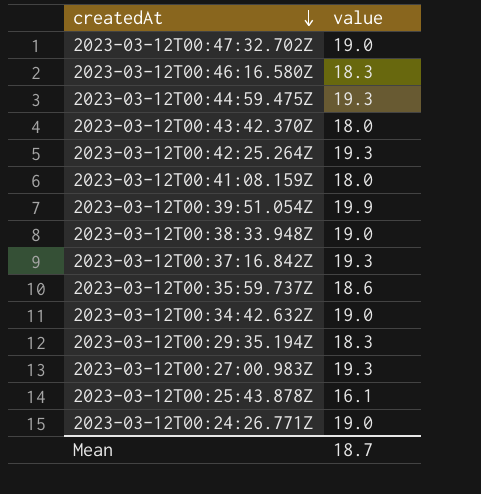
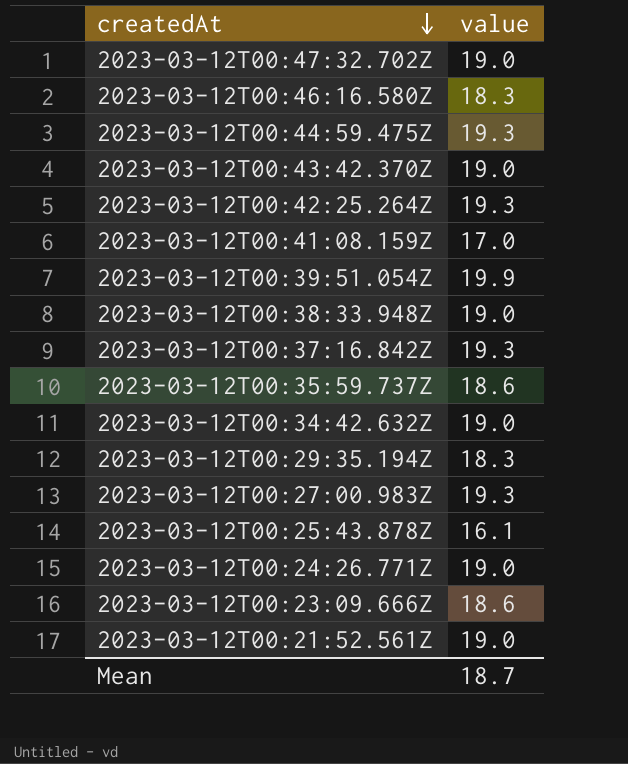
2023-03-12T00:43:42.370Z | value: 18.0 -> 19.0
2023-03-12T00:41:08.159Z | value: 18.0 -> 17.0
row 2023-03-12T00:23:09.666Z: none -> 18.6
row 2023-03-12T00:21:52.561Z: none -> 19.0

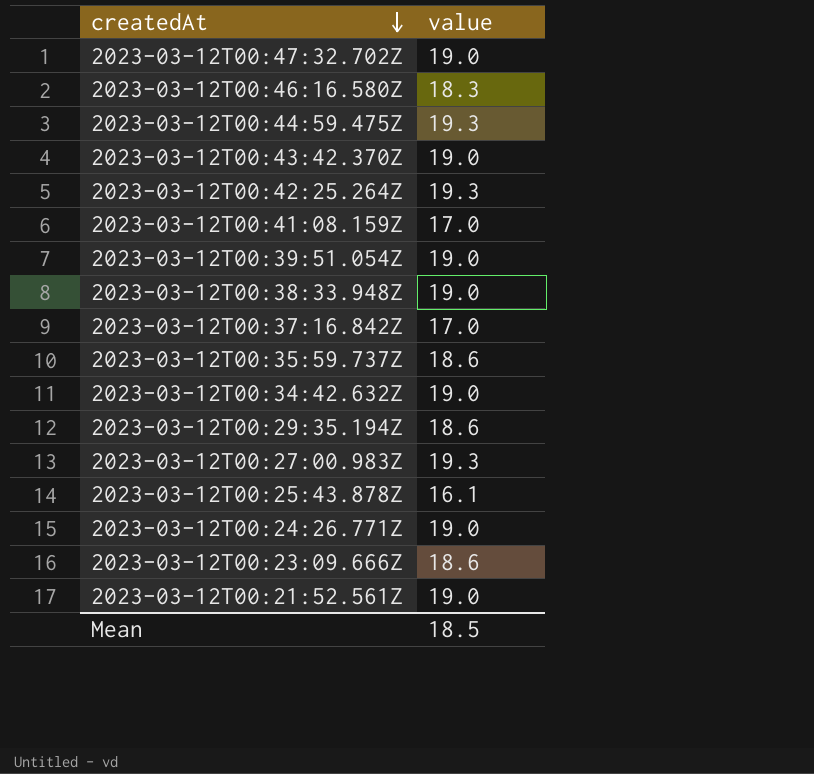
2023-03-12T00:39:51.054Z | value: 19.9 -> 19.0
2023-03-12T00:37:16.842Z | value: 19.3 -> 17.0
2023-03-12T00:29:35.194Z | value: 18.3 -> 18.6
Mean | value: 18.7 -> 18.5

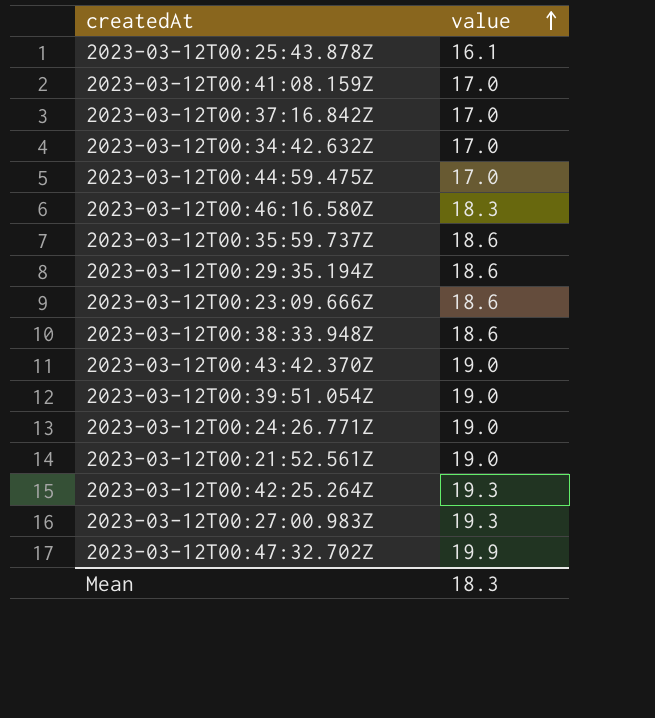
row order: createdAt descending -> value ascending
2023-03-12T00:34:42.632Z | value: 19.0 -> 17.0
2023-03-12T00:44:59.475Z | value: 19.3 -> 17.0
2023-03-12T00:38:33.948Z | value: 19.0 -> 18.6
2023-03-12T00:47:32.702Z | value: 19.0 -> 19.9
Mean | value: 18.5 -> 18.3

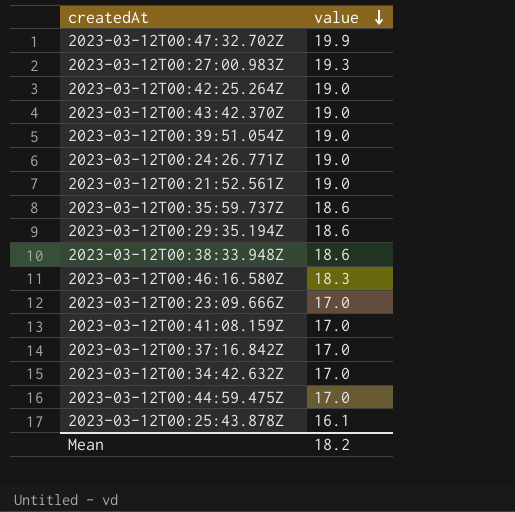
row order: value ascending -> value descending
2023-03-12T00:42:25.264Z | value: 19.3 -> 19.0
2023-03-12T00:23:09.666Z | value: 18.6 -> 17.0
Mean | value: 18.3 -> 18.2

